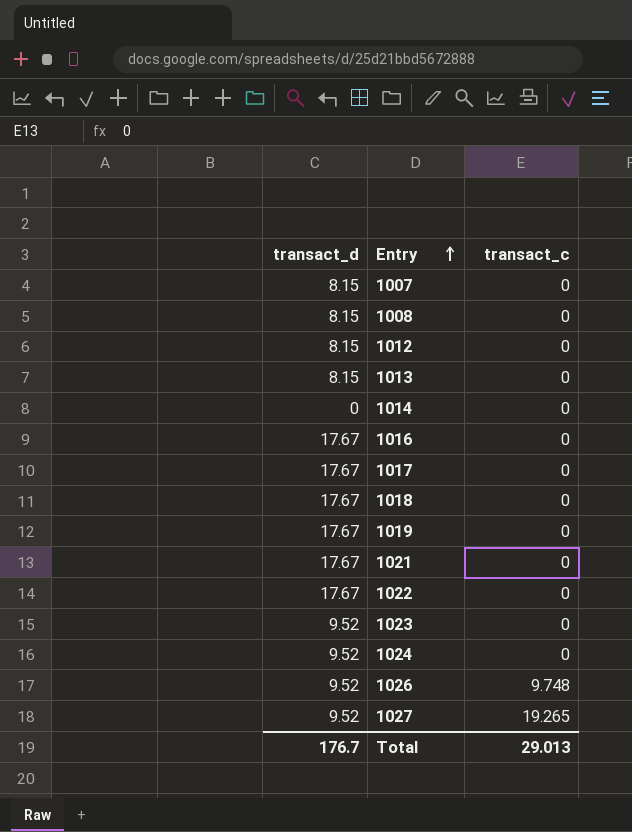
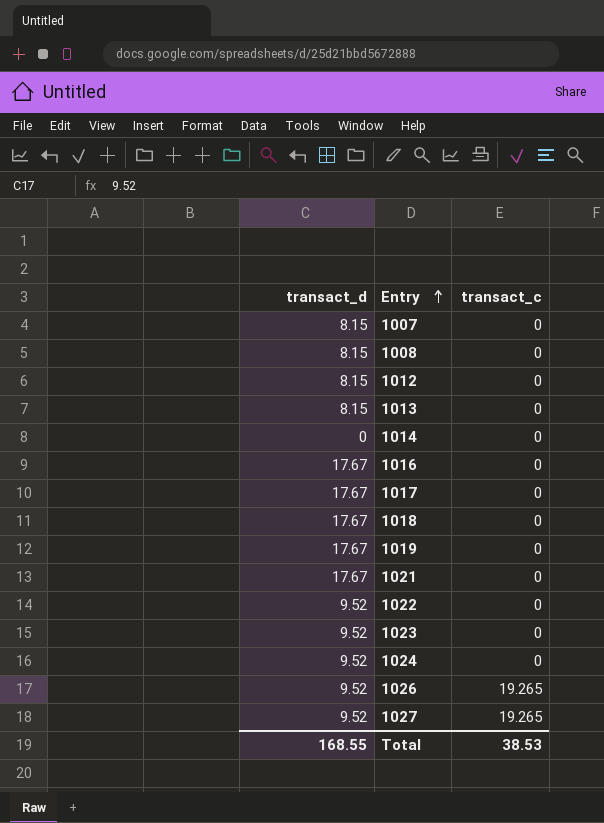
1022 | transact_d: 17.67 -> 9.52
1026 | transact_c: 9.748 -> 19.265
Total | transact_d: 176.7 -> 168.55
Total | transact_c: 29.013 -> 38.53

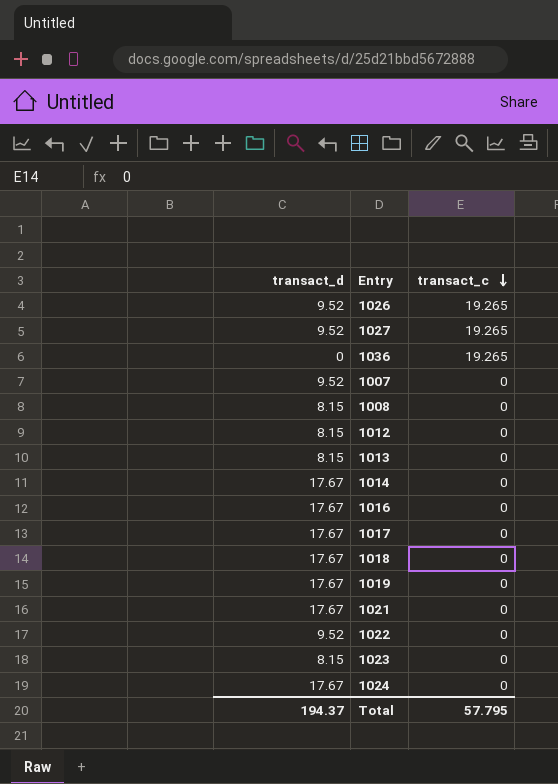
row order: Entry ascending -> transact_c descending
row 1036: none -> 0 | 19.265
1007 | transact_d: 8.15 -> 9.52
1014 | transact_d: 0 -> 17.67
1023 | transact_d: 9.52 -> 8.15
1024 | transact_d: 9.52 -> 17.67
Total | transact_d: 168.55 -> 194.37
Total | transact_c: 38.53 -> 57.795

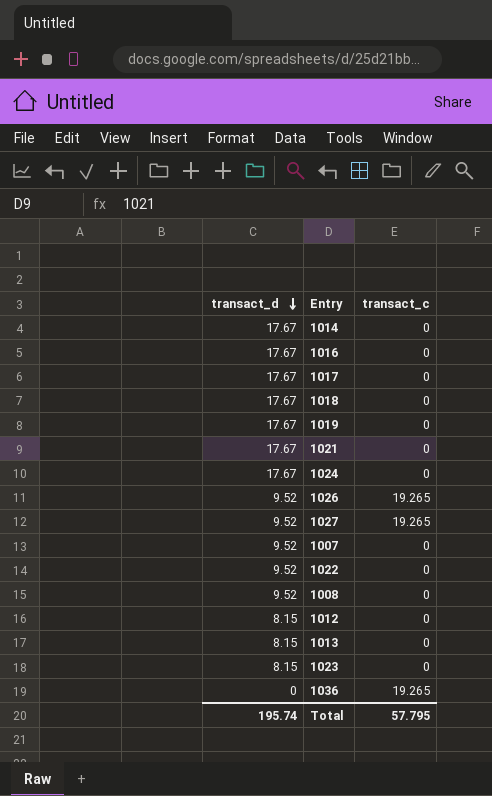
row order: transact_c descending -> transact_d descending
1008 | transact_d: 8.15 -> 9.52
Total | transact_d: 194.37 -> 195.74

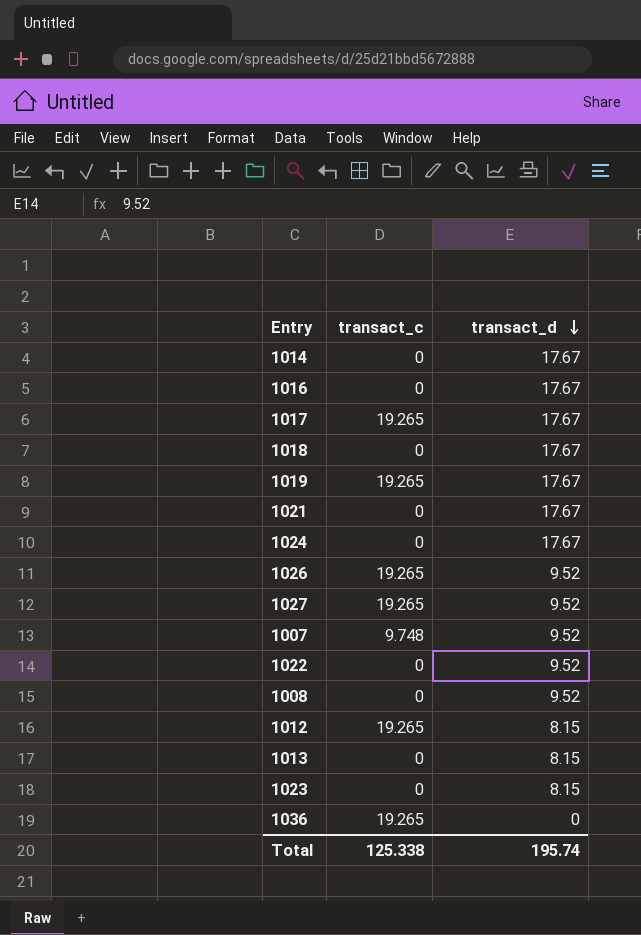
column transact_d | position: 1 -> 3
1017 | transact_c: 0 -> 19.265
1019 | transact_c: 0 -> 19.265
1007 | transact_c: 0 -> 9.748
1012 | transact_c: 0 -> 19.265
Total | transact_c: 57.795 -> 125.338

